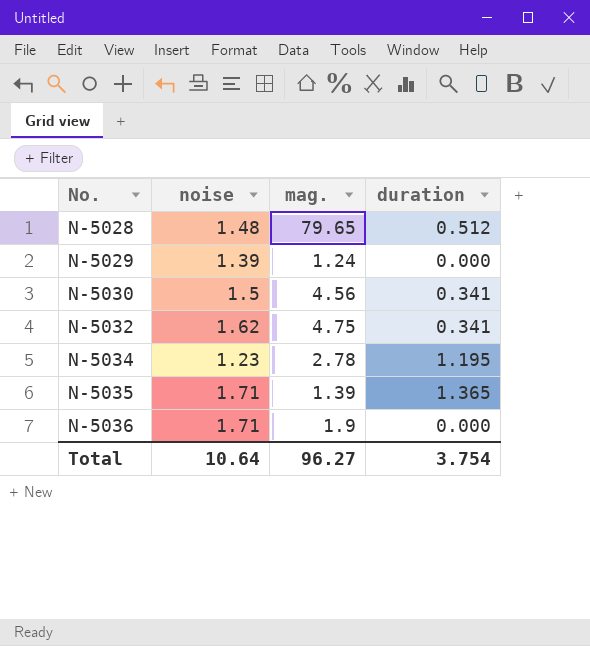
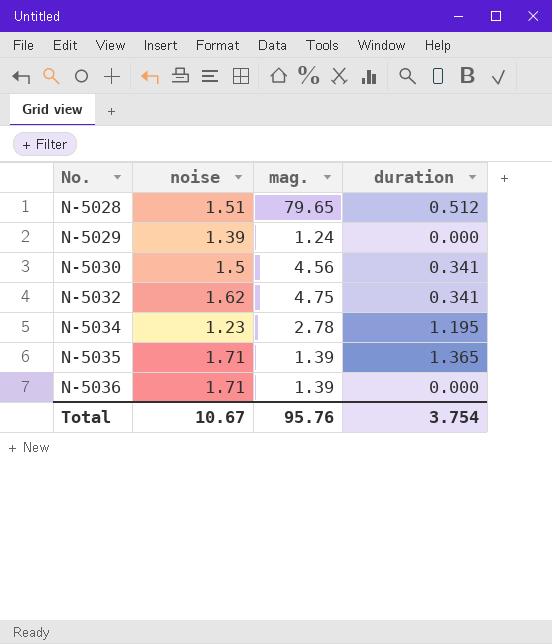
N-5028 | noise: 1.48 -> 1.51
N-5036 | mag.: 1.9 -> 1.39
Total | noise: 10.64 -> 10.67
Total | mag.: 96.27 -> 95.76

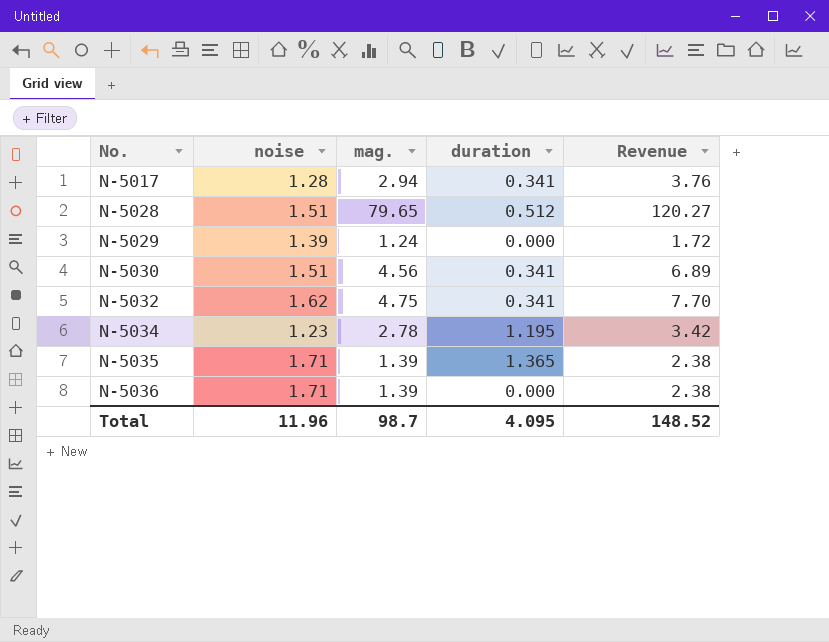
column Revenue | formula: none -> [noise] * [mag.]
row N-5017: none -> 1.28 | 2.94 | 0.341 | 3.76
N-5030 | noise: 1.5 -> 1.51
Total | noise: 10.67 -> 11.96
Total | mag.: 95.76 -> 98.7
Total | duration: 3.754 -> 4.095

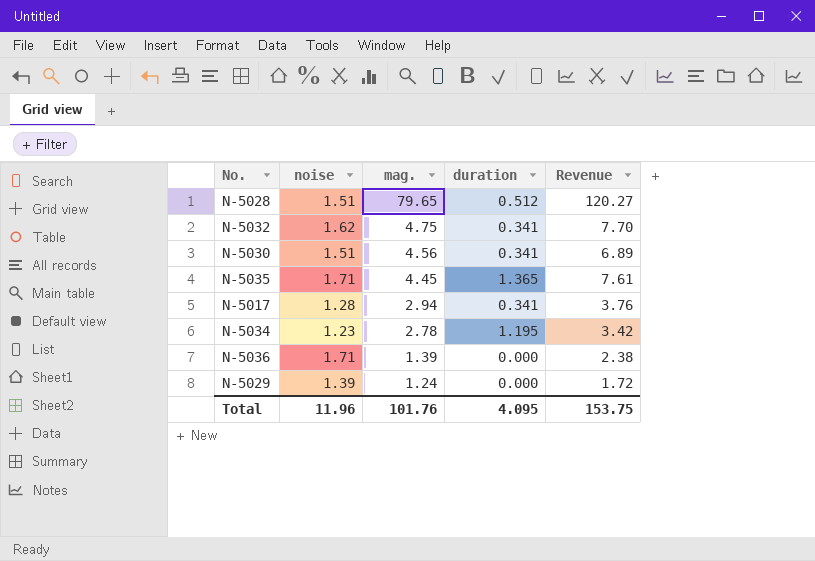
row order: No. ascending -> mag. descending
N-5035 | mag.: 1.39 -> 4.45
N-5035 | Revenue: 2.38 -> 7.61
Total | mag.: 98.7 -> 101.76
Total | Revenue: 148.52 -> 153.75

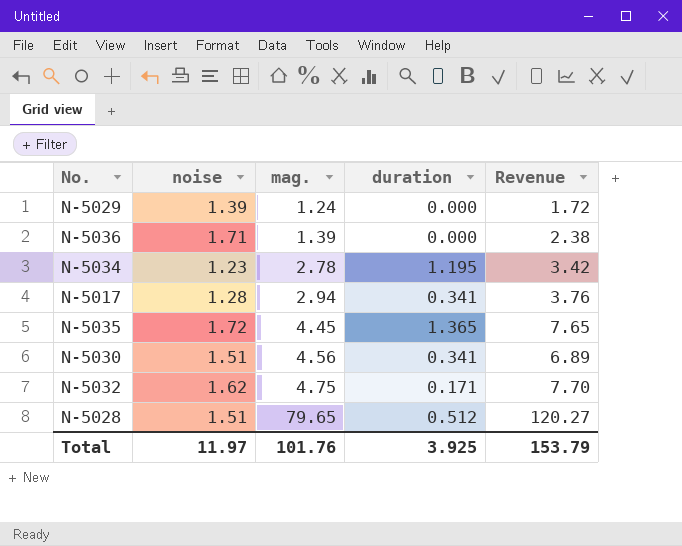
row order: mag. descending -> mag. ascending
N-5035 | noise: 1.71 -> 1.72
N-5035 | Revenue: 7.61 -> 7.65
N-5032 | duration: 0.341 -> 0.171
Total | noise: 11.96 -> 11.97
Total | duration: 4.095 -> 3.925
Total | Revenue: 153.75 -> 153.79

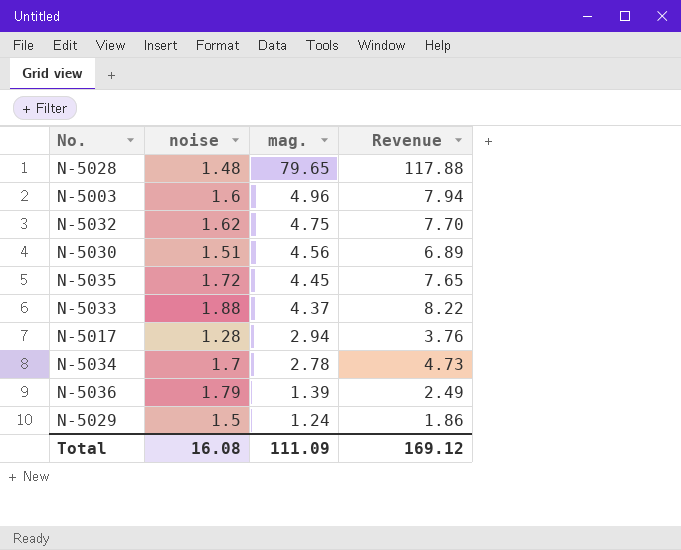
row order: mag. ascending -> mag. descending
column duration | position: 4 -> none
N-5028 | noise: 1.51 -> 1.48
N-5028 | Revenue: 120.27 -> 117.88
row N-5003: none -> 1.6 | 4.96 | 7.94
row N-5033: none -> 1.88 | 4.37 | 8.22
N-5034 | noise: 1.23 -> 1.7
N-5034 | Revenue: 3.42 -> 4.73
N-5036 | noise: 1.71 -> 1.79
N-5036 | Revenue: 2.38 -> 2.49
N-5029 | noise: 1.39 -> 1.5
N-5029 | Revenue: 1.72 -> 1.86
Total | noise: 11.97 -> 16.08
Total | mag.: 101.76 -> 111.09
Total | Revenue: 153.79 -> 169.12

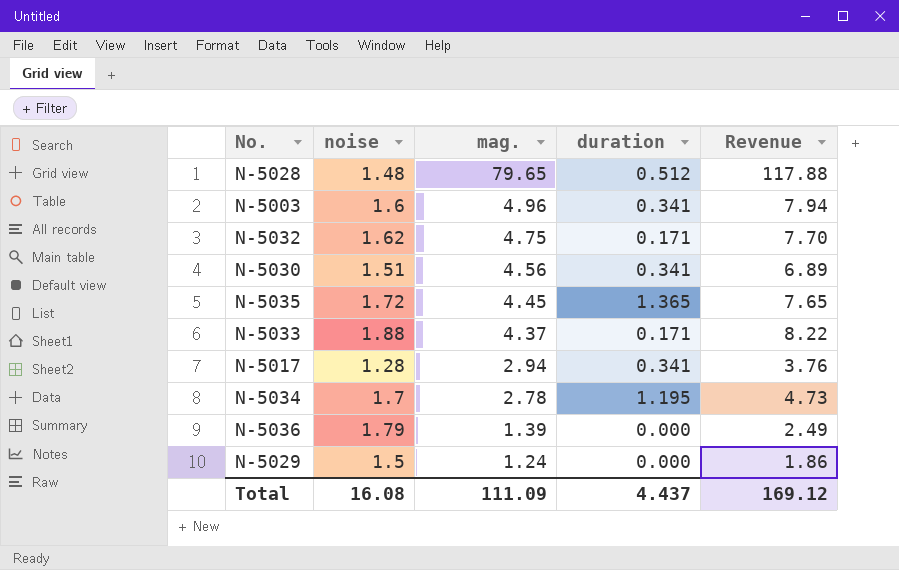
column duration | position: none -> 4

